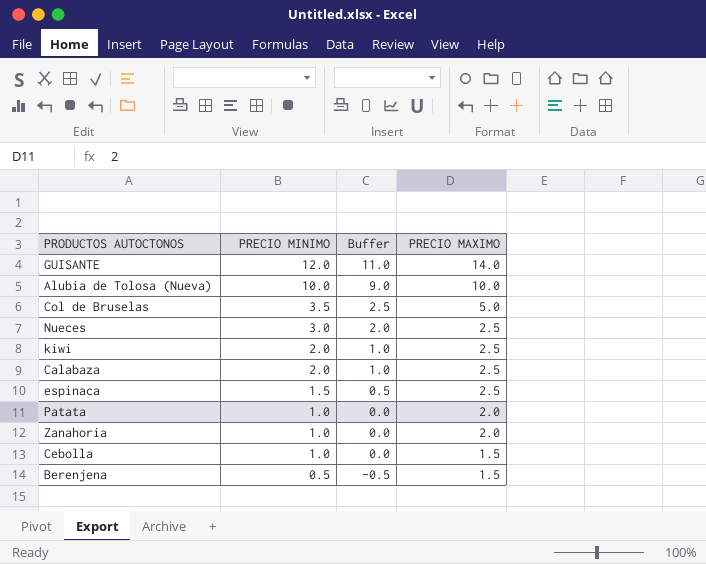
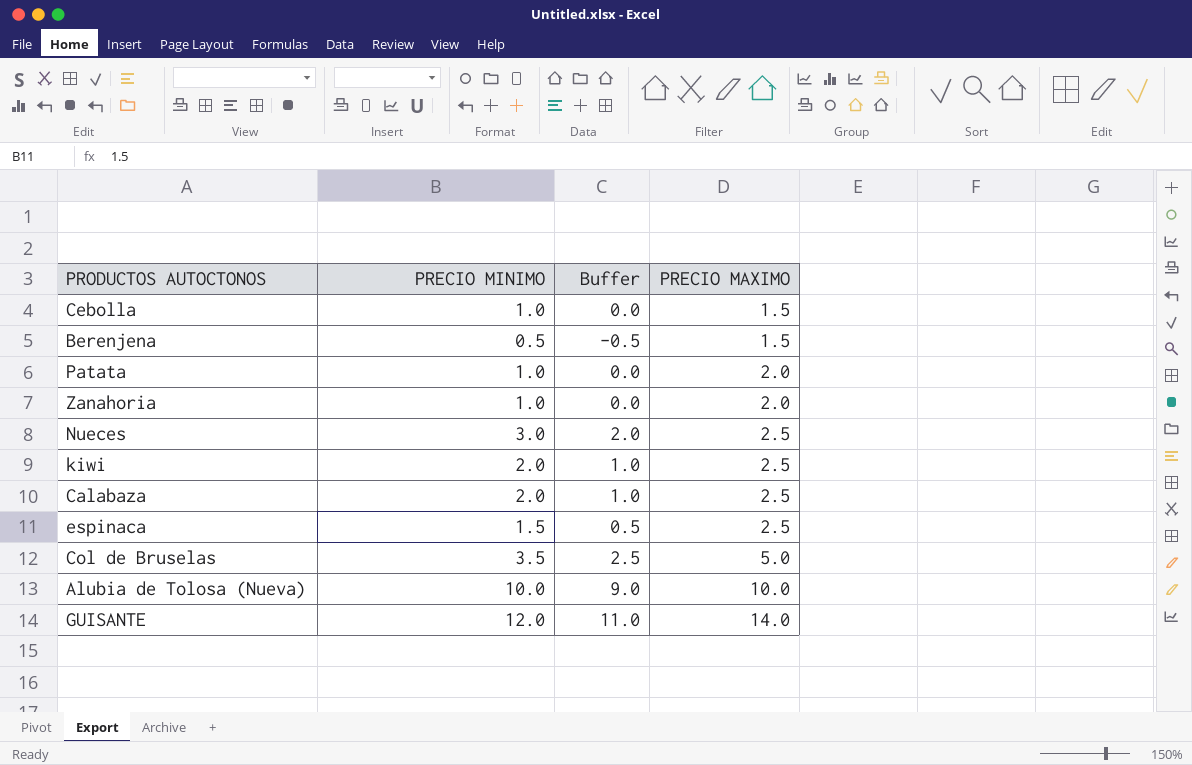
row order: PRECIO MINIMO descending -> PRECIO MAXIMO ascending

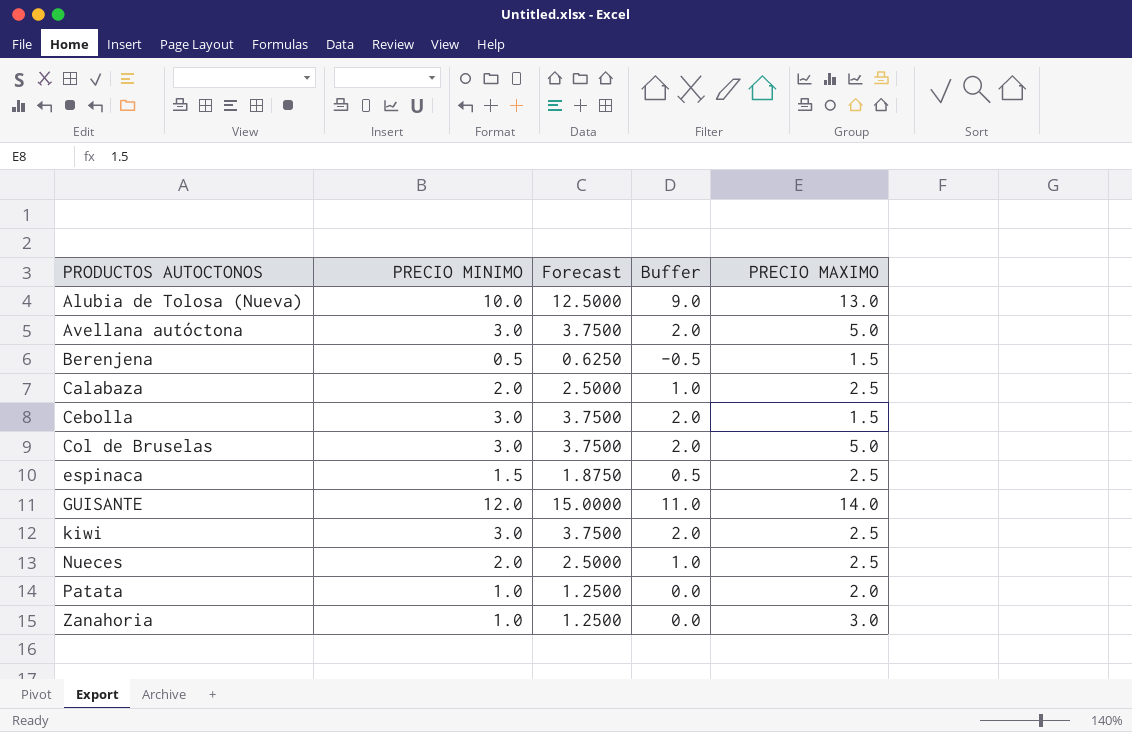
row order: PRECIO MAXIMO ascending -> PRODUCTOS AUTOCTONOS ascending
column Forecast | formula: none -> [PRECIO MINIMO] * 1.25
Alubia de Tolosa (Nueva) | PRECIO MAXIMO: 10.0 -> 13.0
row Avellana autóctona: none -> 3.0 | 3.7500 | 2.0 | 5.0
Cebolla | PRECIO MINIMO: 1.0 -> 3.0
Cebolla | Buffer: 0.0 -> 2.0
Col de Bruselas | PRECIO MINIMO: 3.5 -> 3.0
Col de Bruselas | Buffer: 2.5 -> 2.0
kiwi | PRECIO MINIMO: 2.0 -> 3.0
kiwi | Buffer: 1.0 -> 2.0
Nueces | PRECIO MINIMO: 3.0 -> 2.0
Nueces | Buffer: 2.0 -> 1.0
Zanahoria | PRECIO MAXIMO: 2.0 -> 3.0

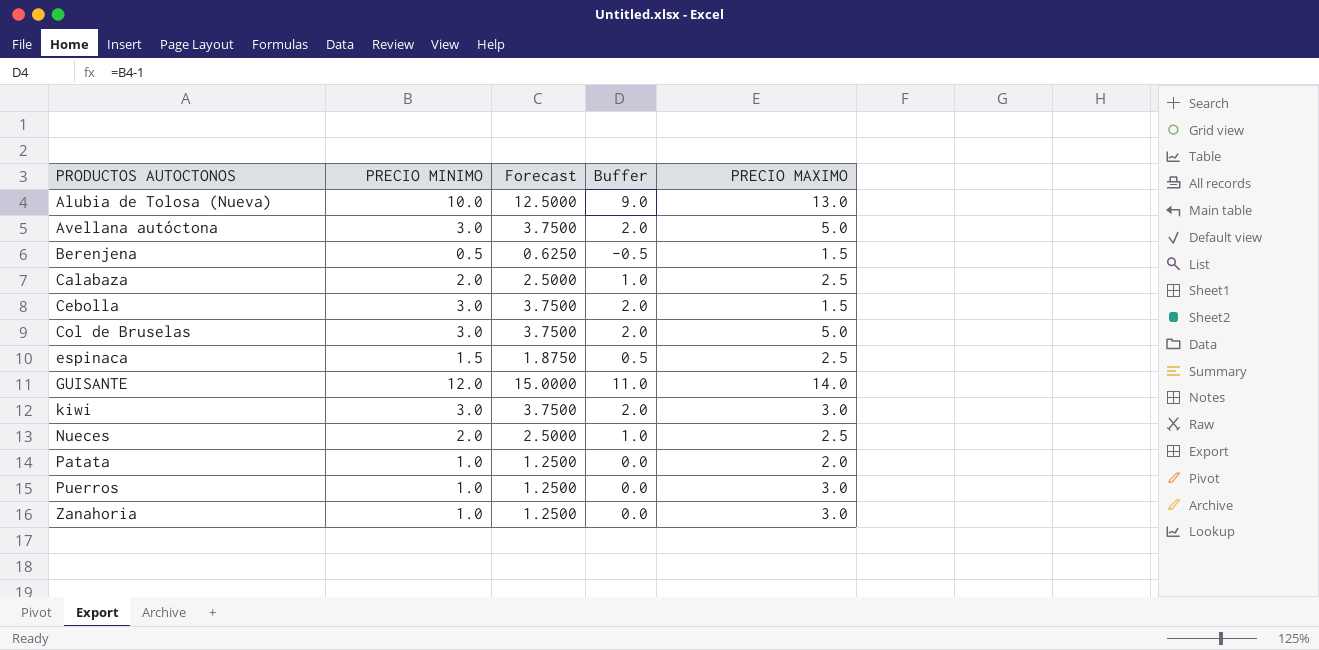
kiwi | PRECIO MAXIMO: 2.5 -> 3.0
row Puerros: none -> 1.0 | 1.2500 | 0.0 | 3.0

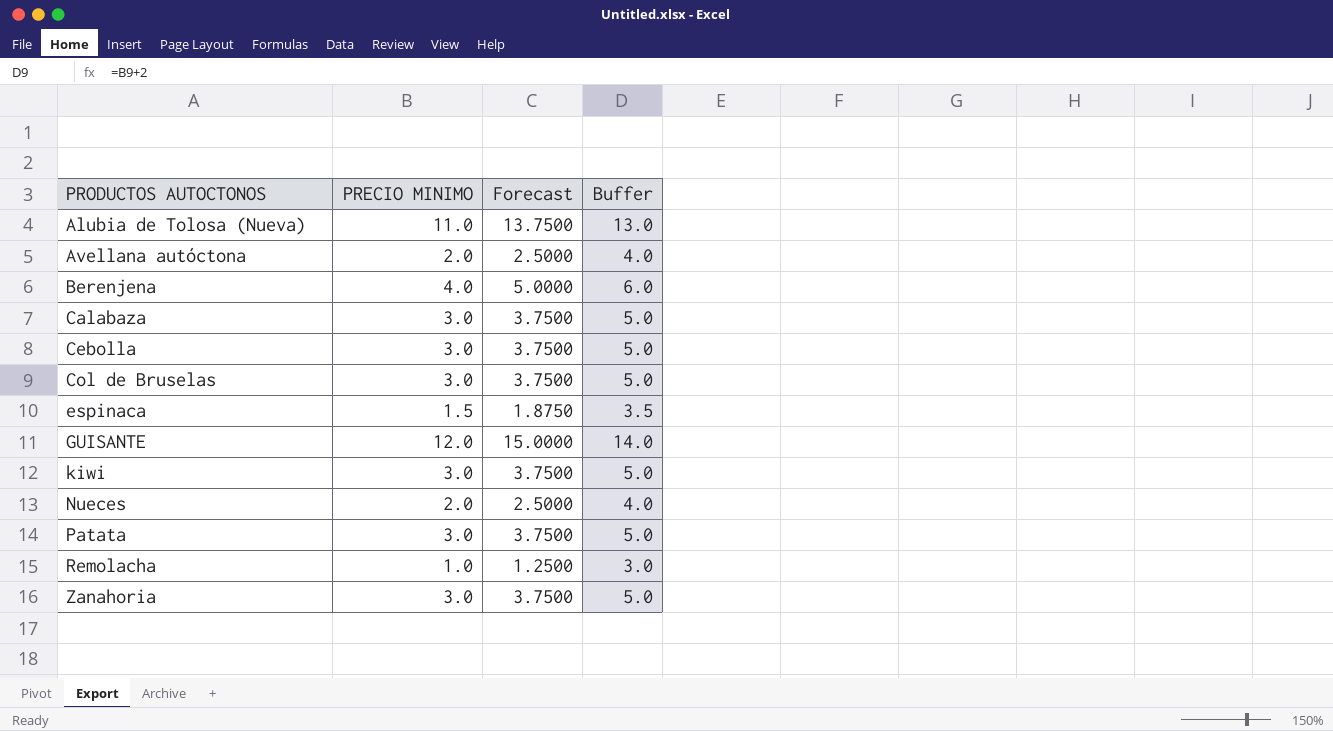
column PRECIO MAXIMO | position: 5 -> none
column Buffer | formula: [PRECIO MINIMO] - 1 -> [PRECIO MINIMO] + 2
row Puerros: 1.0 | 1.2500 | 0.0 | 3.0 -> none
Alubia de Tolosa (Nueva) | PRECIO MINIMO: 10.0 -> 11.0
Alubia de Tolosa (Nueva) | Forecast: 12.5000 -> 13.7500
Avellana autóctona | PRECIO MINIMO: 3.0 -> 2.0
Avellana autóctona | Forecast: 3.7500 -> 2.5000
Berenjena | PRECIO MINIMO: 0.5 -> 4.0
Berenjena | Forecast: 0.6250 -> 5.0000
Calabaza | PRECIO MINIMO: 2.0 -> 3.0
Calabaza | Forecast: 2.5000 -> 3.7500
Patata | PRECIO MINIMO: 1.0 -> 3.0
Patata | Forecast: 1.2500 -> 3.7500
row Remolacha: none -> 1.0 | 1.2500 | 3.0
Zanahoria | PRECIO MINIMO: 1.0 -> 3.0
Zanahoria | Forecast: 1.2500 -> 3.7500

